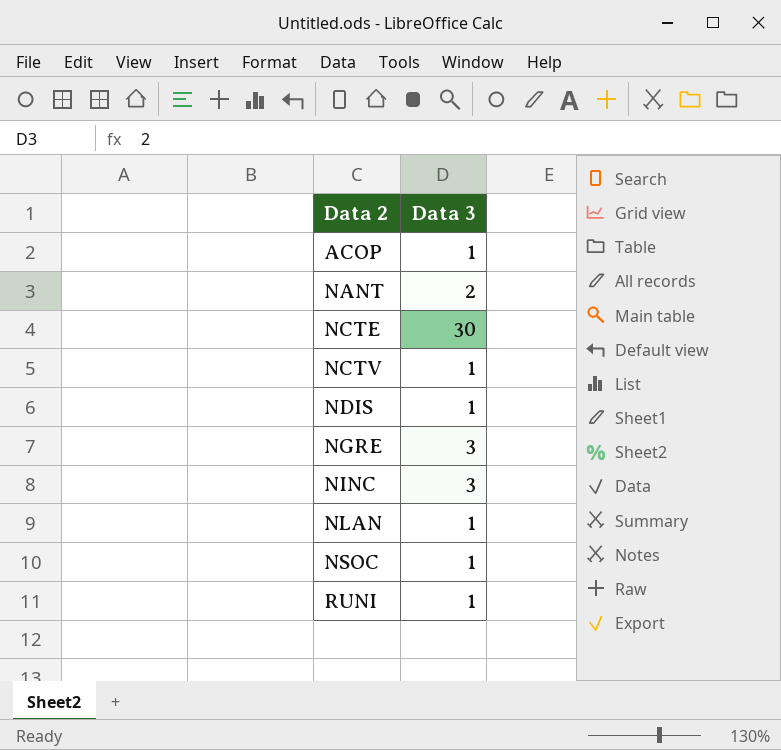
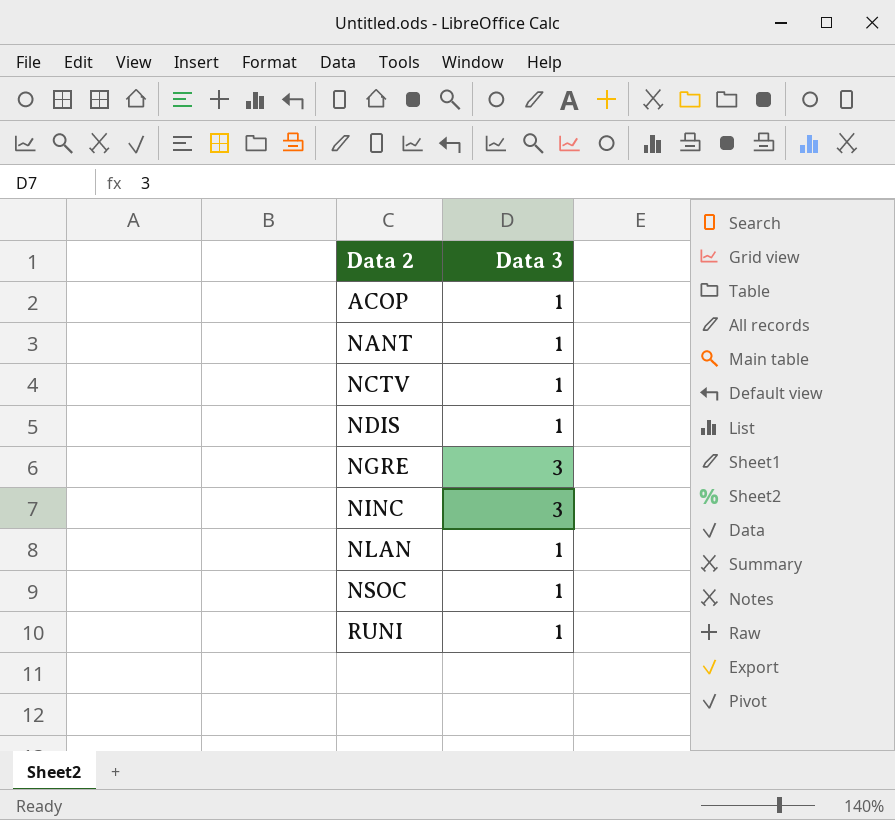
row NCTE: 30 -> none
NANT | Data 3: 2 -> 1

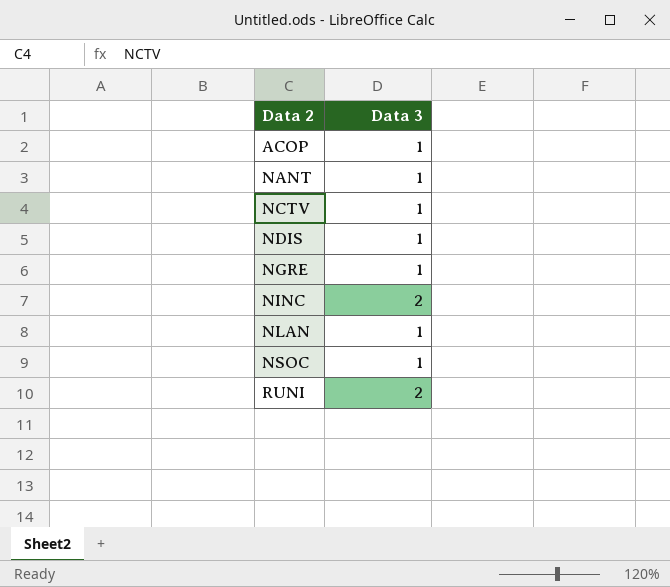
NGRE | Data 3: 3 -> 1
NINC | Data 3: 3 -> 2
RUNI | Data 3: 1 -> 2

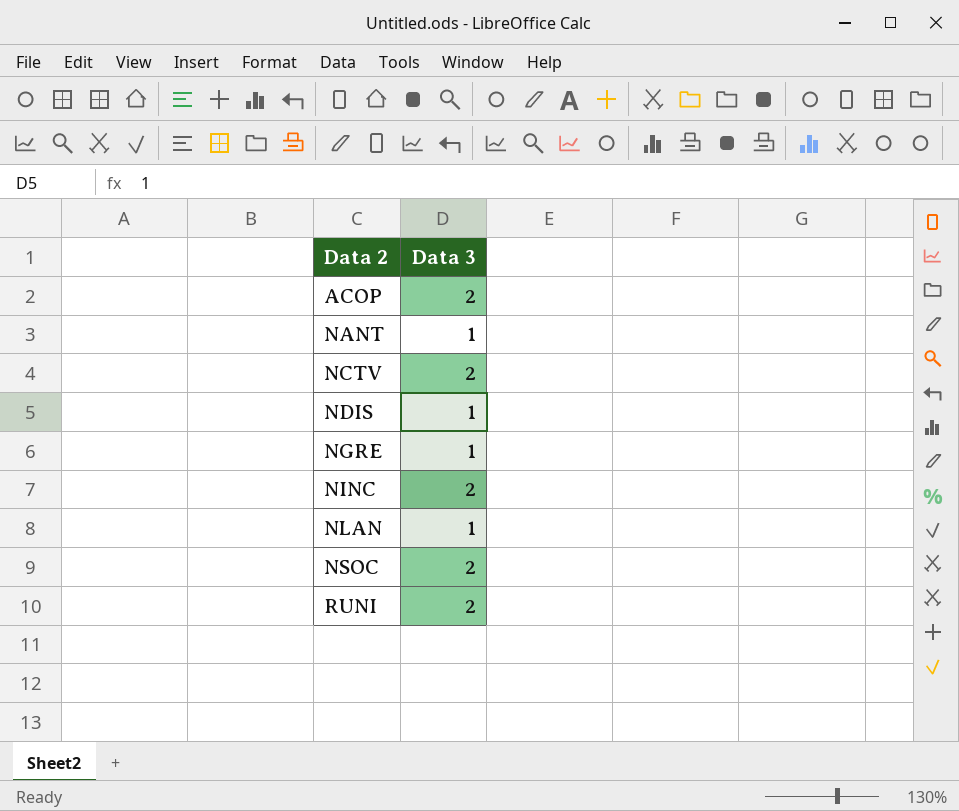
ACOP | Data 3: 1 -> 2
NCTV | Data 3: 1 -> 2
NSOC | Data 3: 1 -> 2

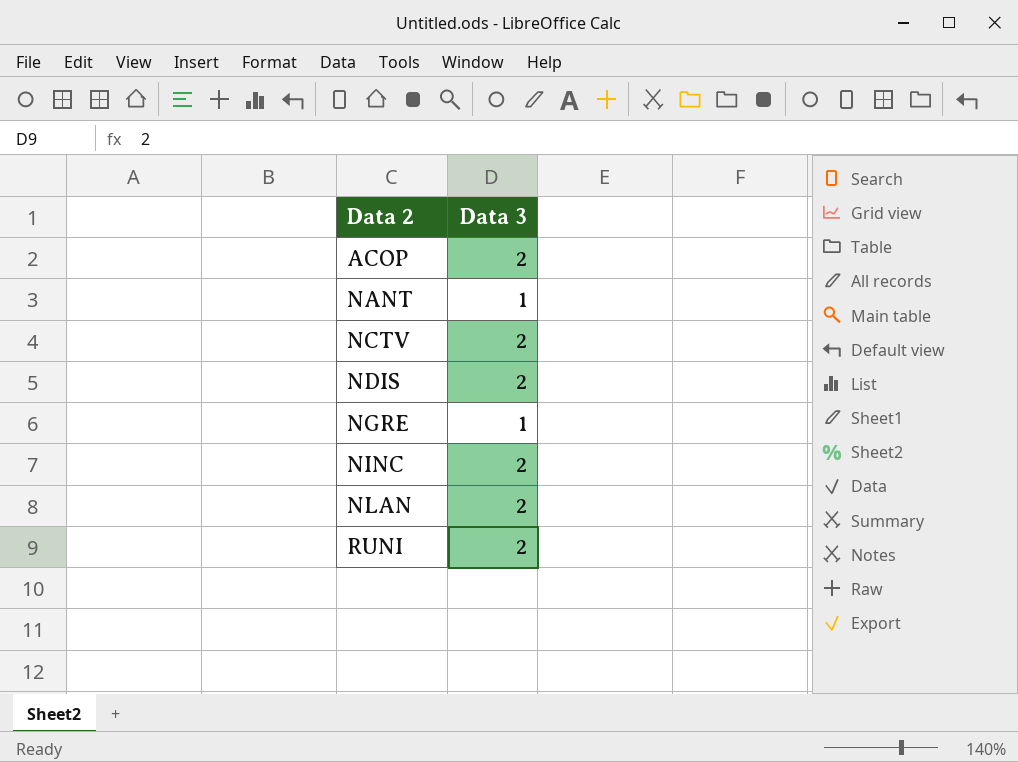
row NSOC: 2 -> none
NDIS | Data 3: 1 -> 2
NLAN | Data 3: 1 -> 2

